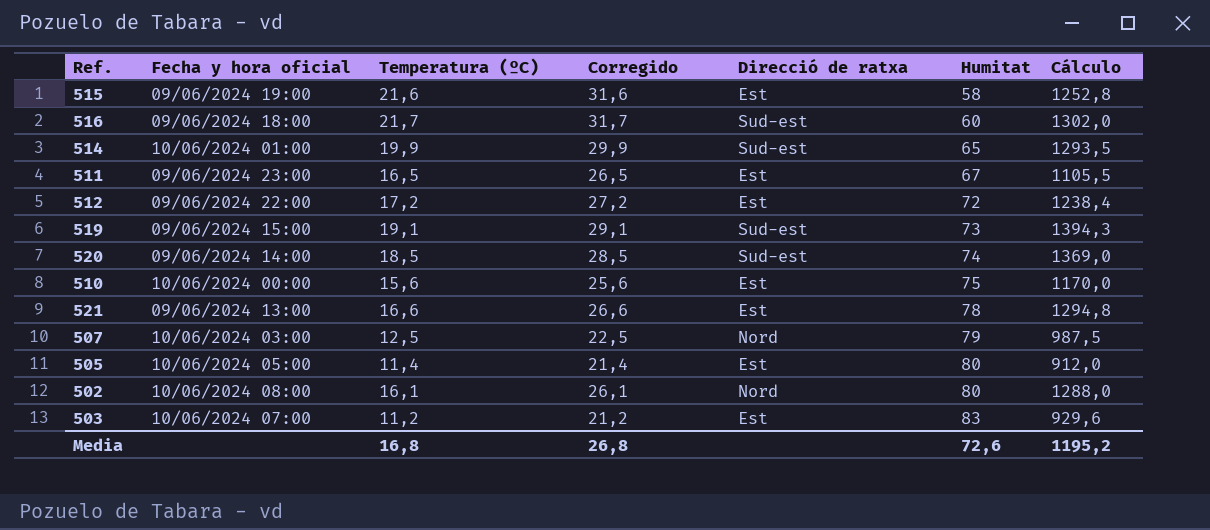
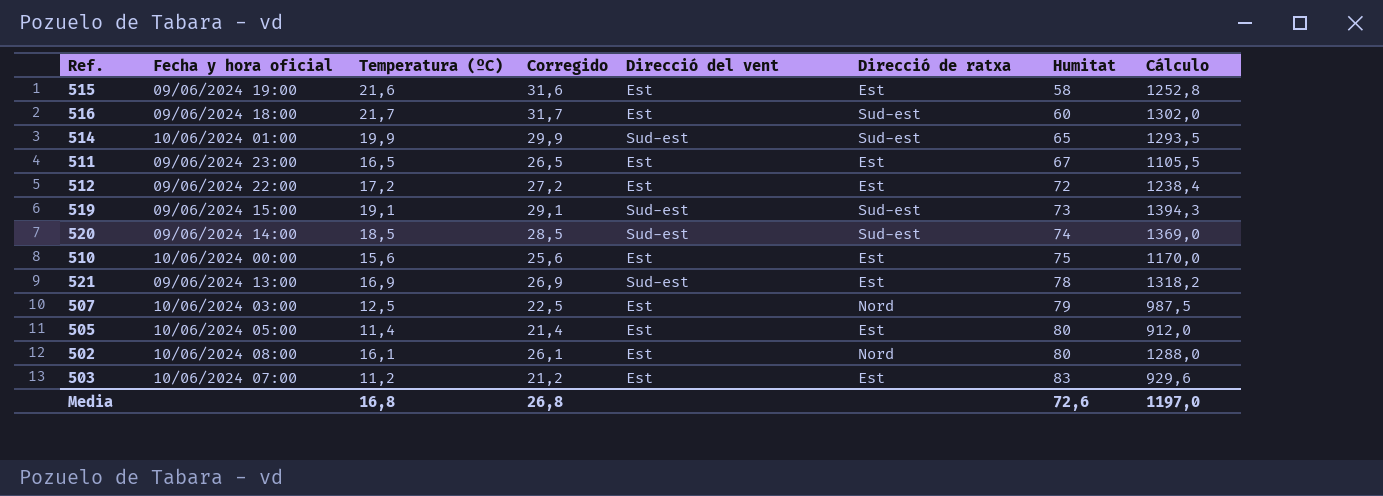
column Direcció del vent | position: none -> 5
521 | Temperatura (ºC): 16,6 -> 16,9
521 | Corregido: 26,6 -> 26,9
521 | Cálculo: 1294,8 -> 1318,2
Media | Cálculo: 1195,2 -> 1197,0

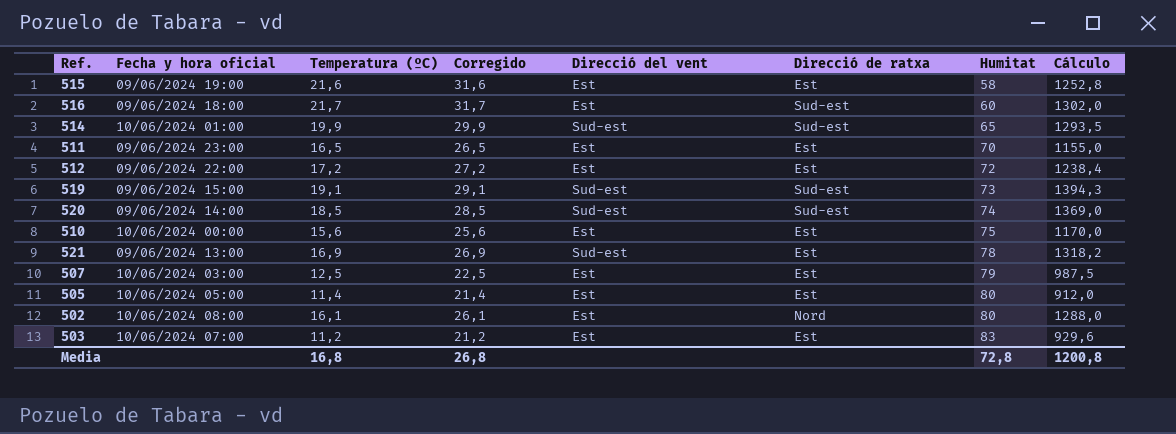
511 | Humitat: 67 -> 70
511 | Cálculo: 1105,5 -> 1155,0
507 | Direcció de ratxa: Nord -> Est
Media | Humitat: 72,6 -> 72,8
Media | Cálculo: 1197,0 -> 1200,8

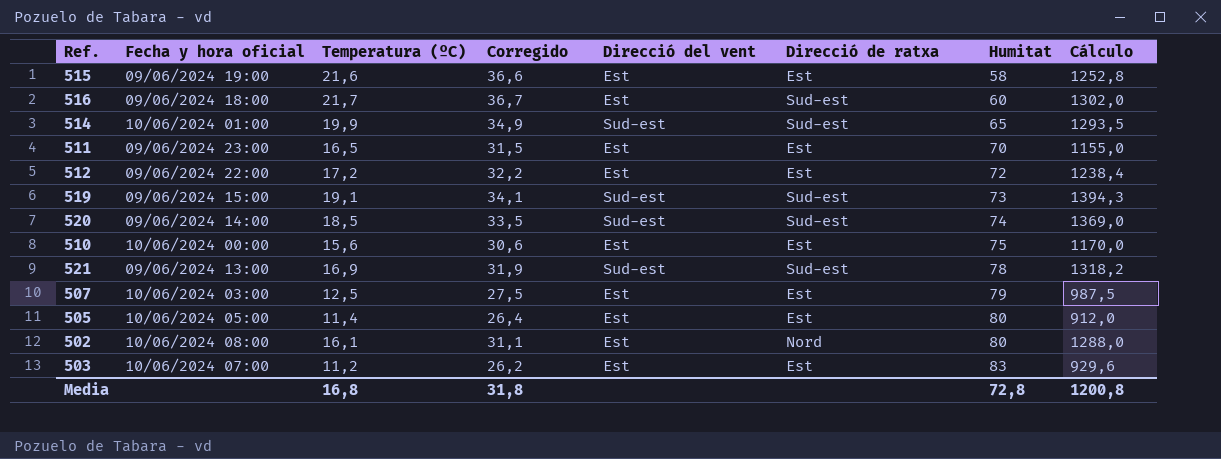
column Corregido | formula: [Temperatura (ºC)] + 10 -> [Temperatura (ºC)] + 15
521 | Direcció de ratxa: Est -> Sud-est
Media | Corregido: 26,8 -> 31,8

